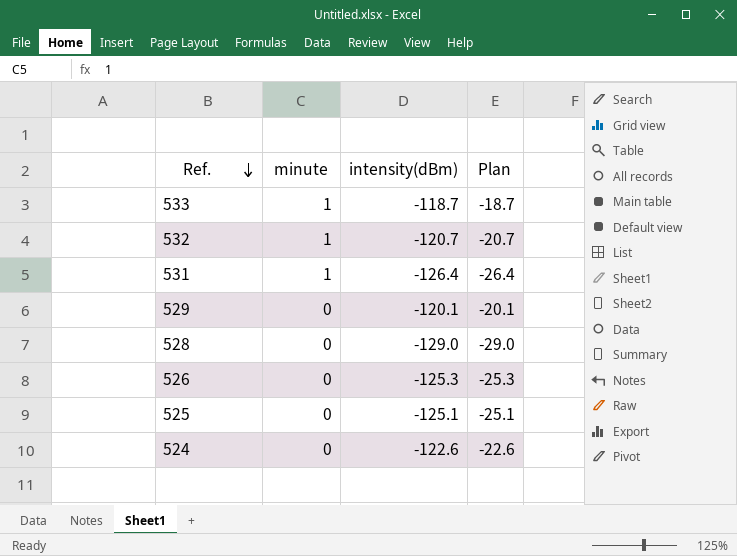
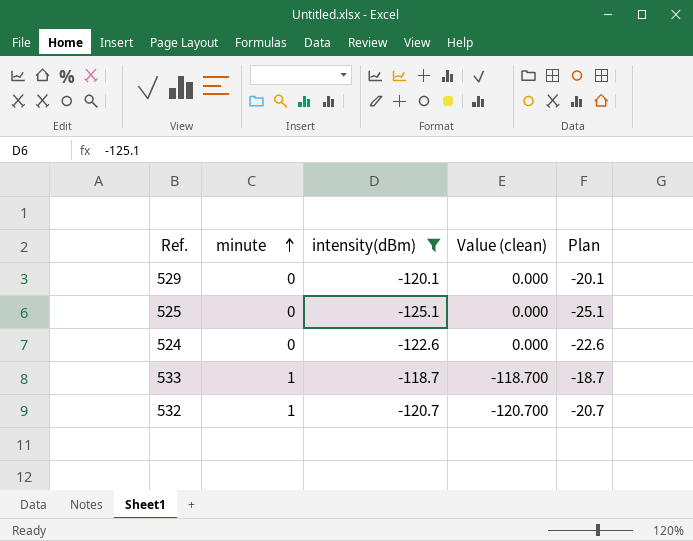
filter: none -> intensity(dBm) >= -125.1
row order: Ref. descending -> minute ascending
column Value (clean) | formula: none -> [minute] * [intensity(dBm)]

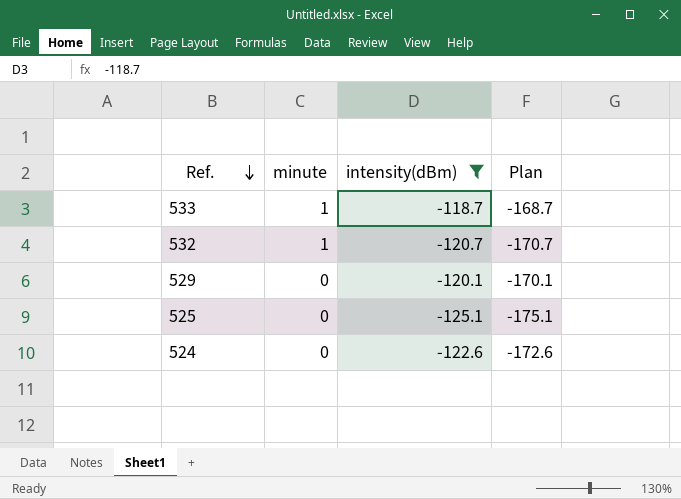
row order: minute ascending -> Ref. descending
column Value (clean) | formula: [minute] * [intensity(dBm)] -> none
column Plan | formula: [intensity(dBm)] + 100 -> [intensity(dBm)] - 50

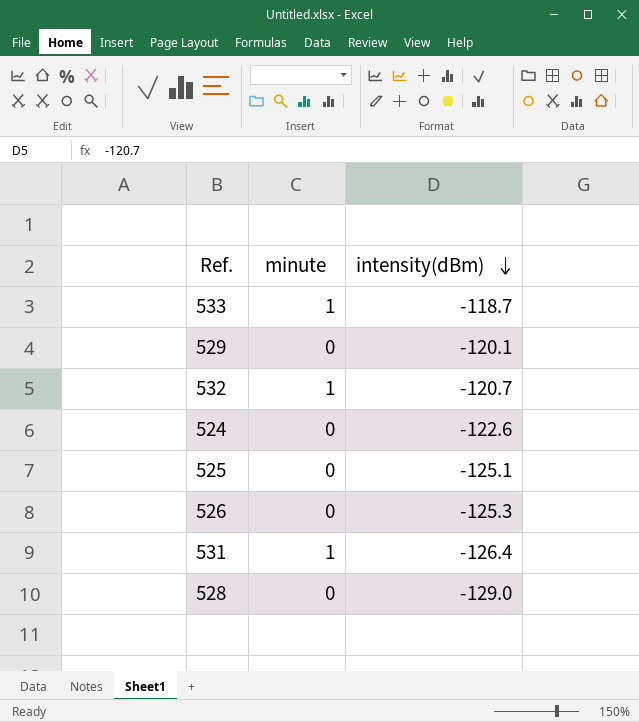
filter: intensity(dBm) >= -125.1 -> none
row order: Ref. descending -> intensity(dBm) descending
column Plan | formula: [intensity(dBm)] - 50 -> none

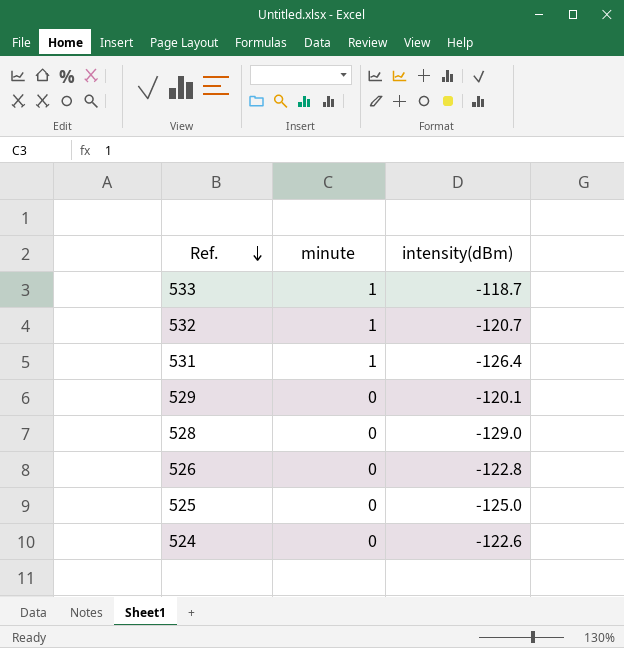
row order: intensity(dBm) descending -> Ref. descending
526 | intensity(dBm): -125.3 -> -122.8
525 | intensity(dBm): -125.1 -> -125.0

